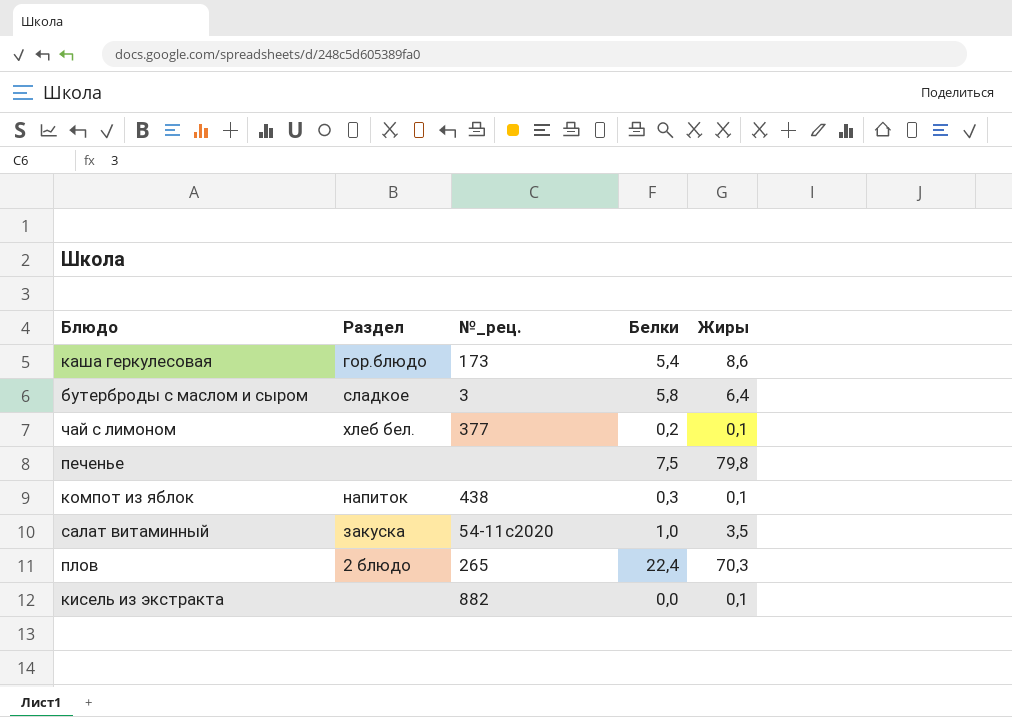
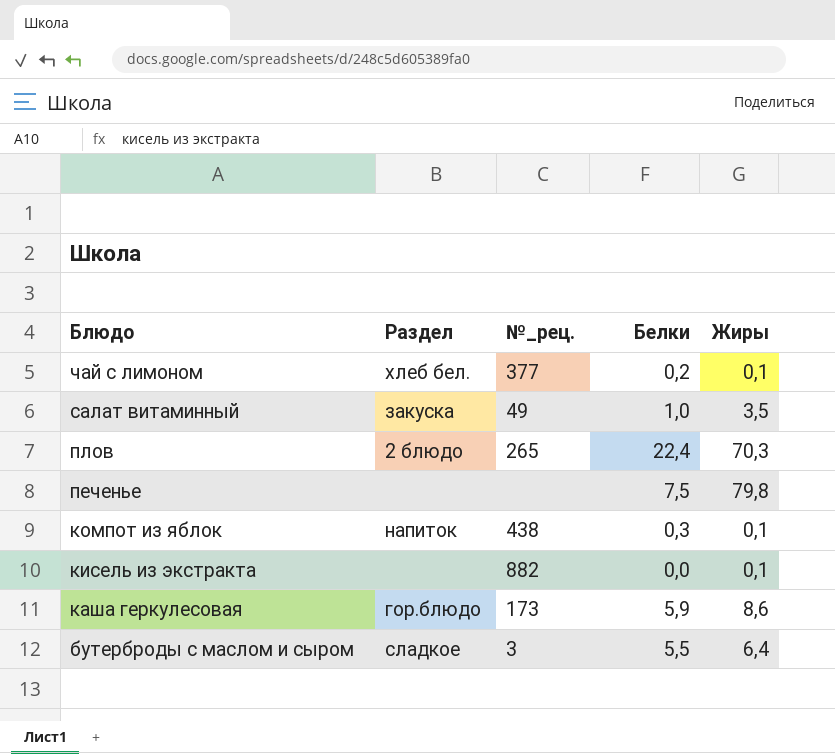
row order: none -> Блюдо descending
салат витаминный | №_рец.: 54-11с2020 -> 49
каша геркулесовая | Белки: 5,4 -> 5,9
бутерброды с маслом и сыром | Белки: 5,8 -> 5,5

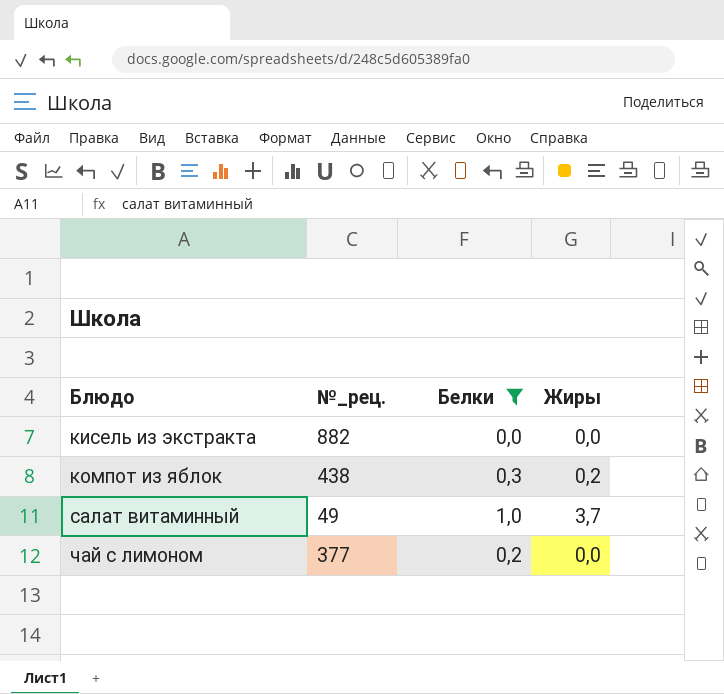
filter: none -> Белки <= 1,0
row order: Блюдо descending -> Блюдо ascending
column Раздел | position: 2 -> none
кисель из экстракта | Жиры: 0,1 -> 0,0
компот из яблок | Жиры: 0,1 -> 0,2
салат витаминный | Жиры: 3,5 -> 3,7
чай с лимоном | Жиры: 0,1 -> 0,0

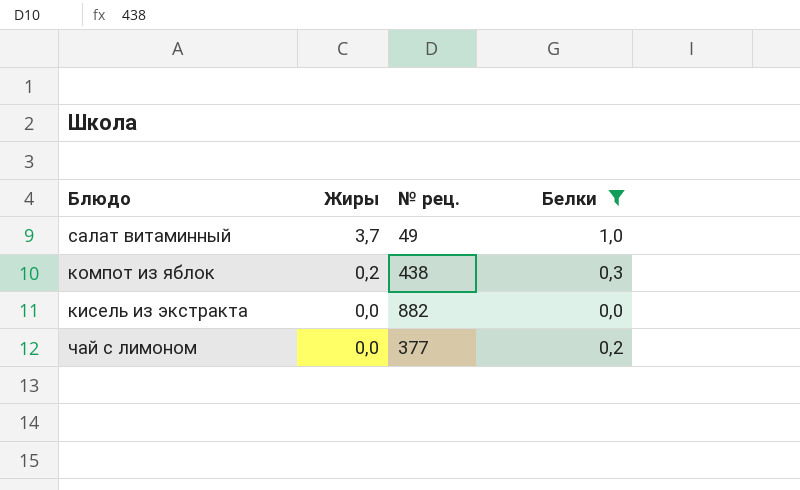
row order: Блюдо ascending -> Жиры descending
column Жиры | position: 4 -> 2
column name: №_рец. -> № рец.

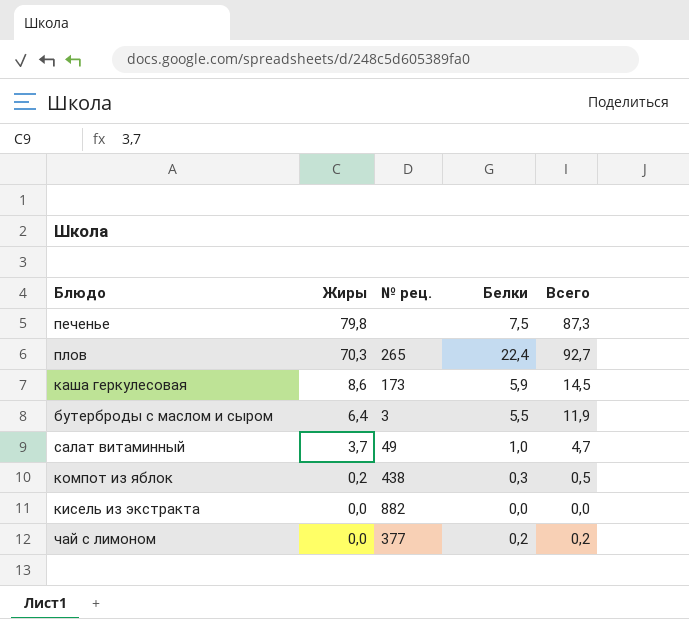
filter: Белки <= 1,0 -> none
column Всего | formula: none -> [Жиры] + [Белки]

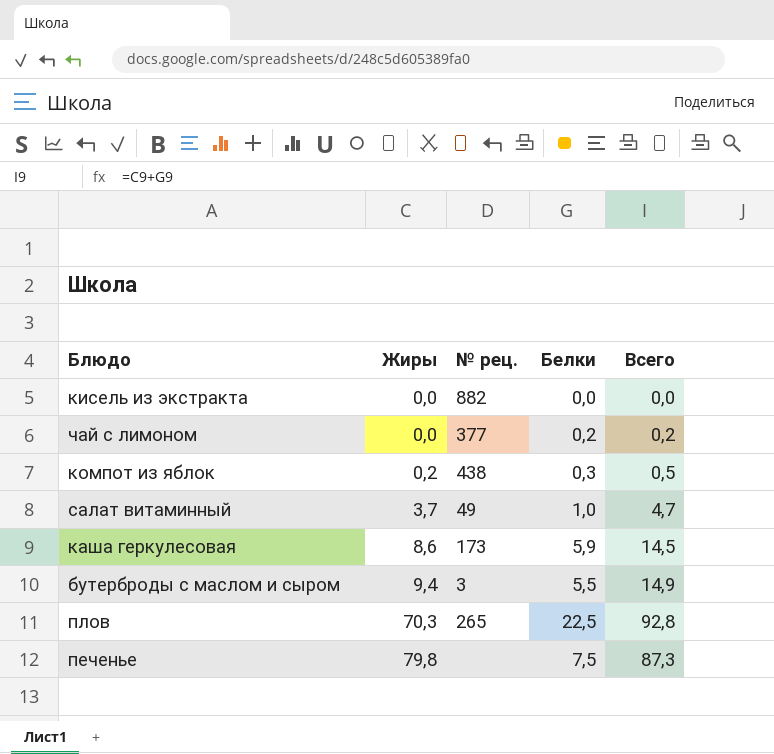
row order: Жиры descending -> Жиры ascending
бутерброды с маслом и сыром | Жиры: 6,4 -> 9,4
бутерброды с маслом и сыром | Всего: 11,9 -> 14,9
плов | Белки: 22,4 -> 22,5
плов | Всего: 92,7 -> 92,8

